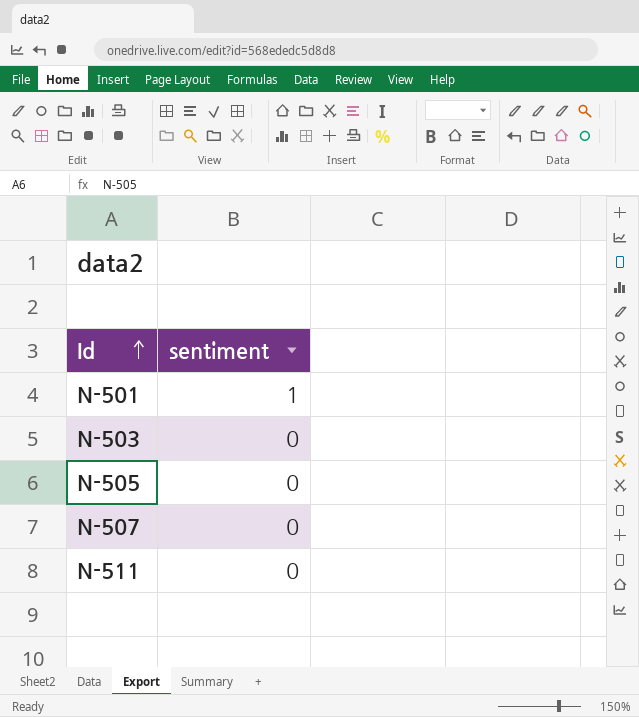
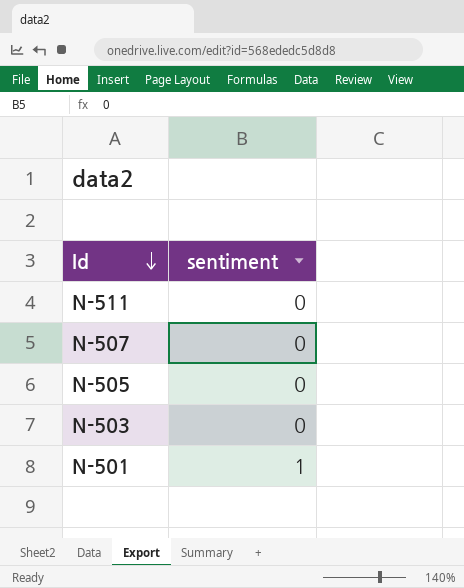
row order: Id ascending -> Id descending

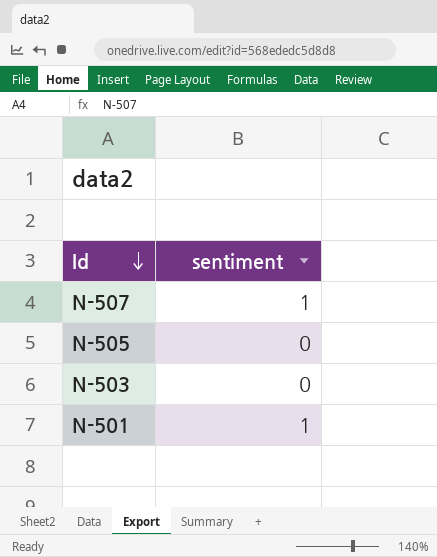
row N-511: 0 -> none
N-507 | sentiment: 0 -> 1

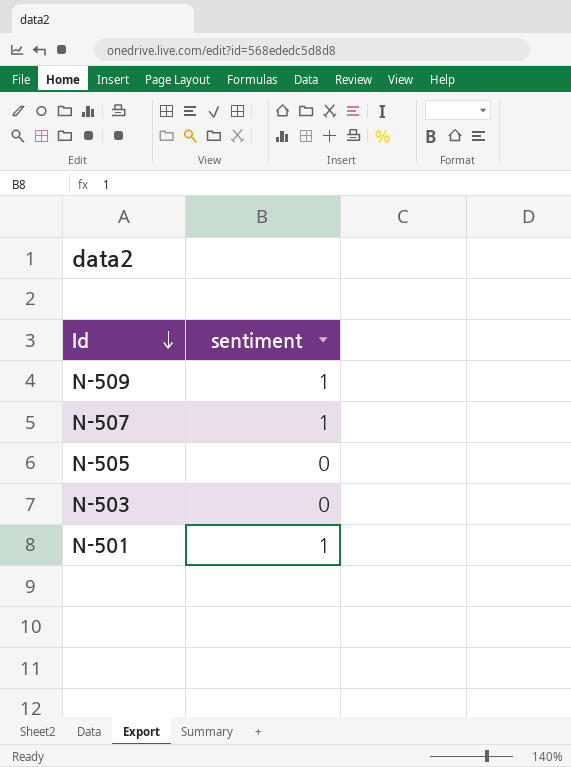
row N-509: none -> 1

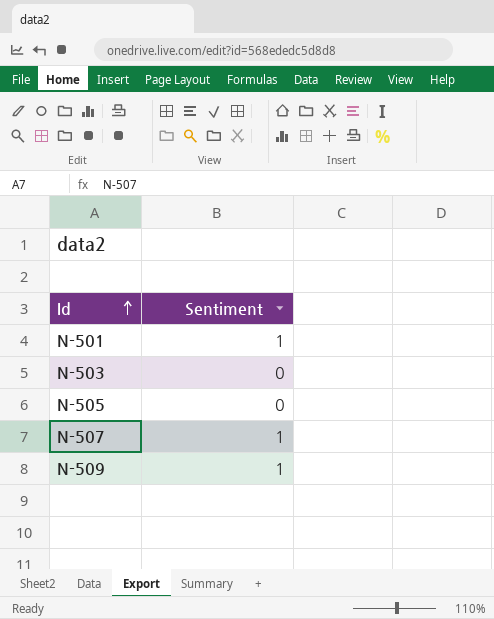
row order: Id descending -> Id ascending
column name: sentiment -> Sentiment

